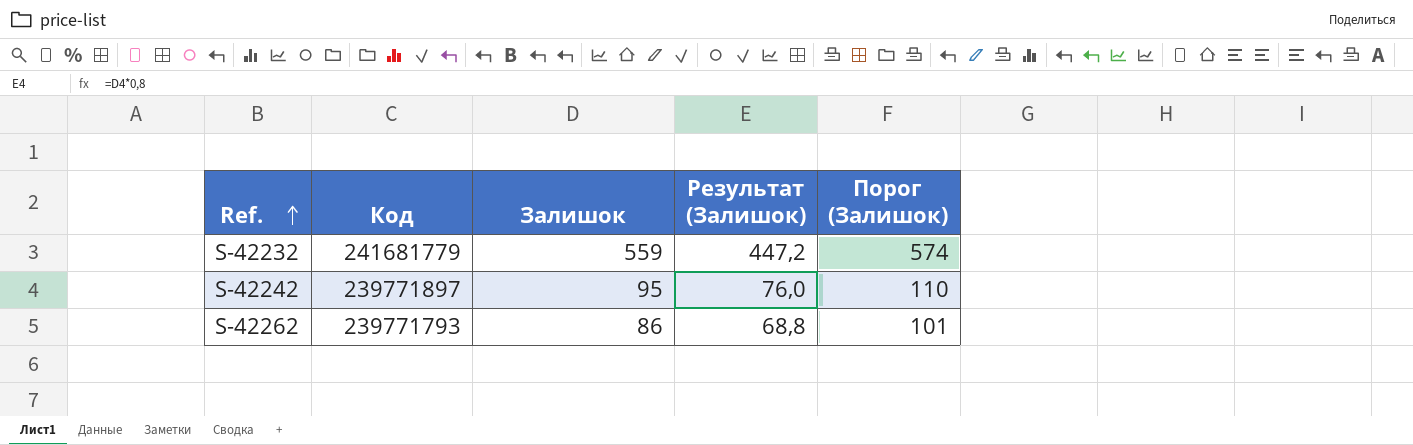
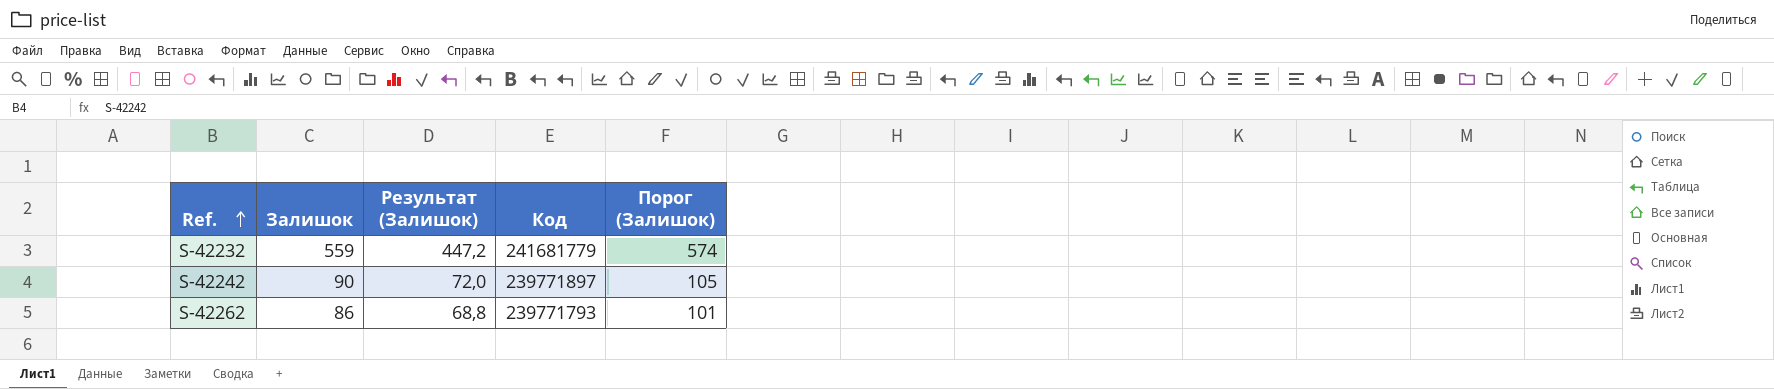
column Код | position: 2 -> 4
S-42242 | Залишок: 95 -> 90
S-42242 | Результат (Залишок): 76,0 -> 72,0
S-42242 | Порог (Залишок): 110 -> 105

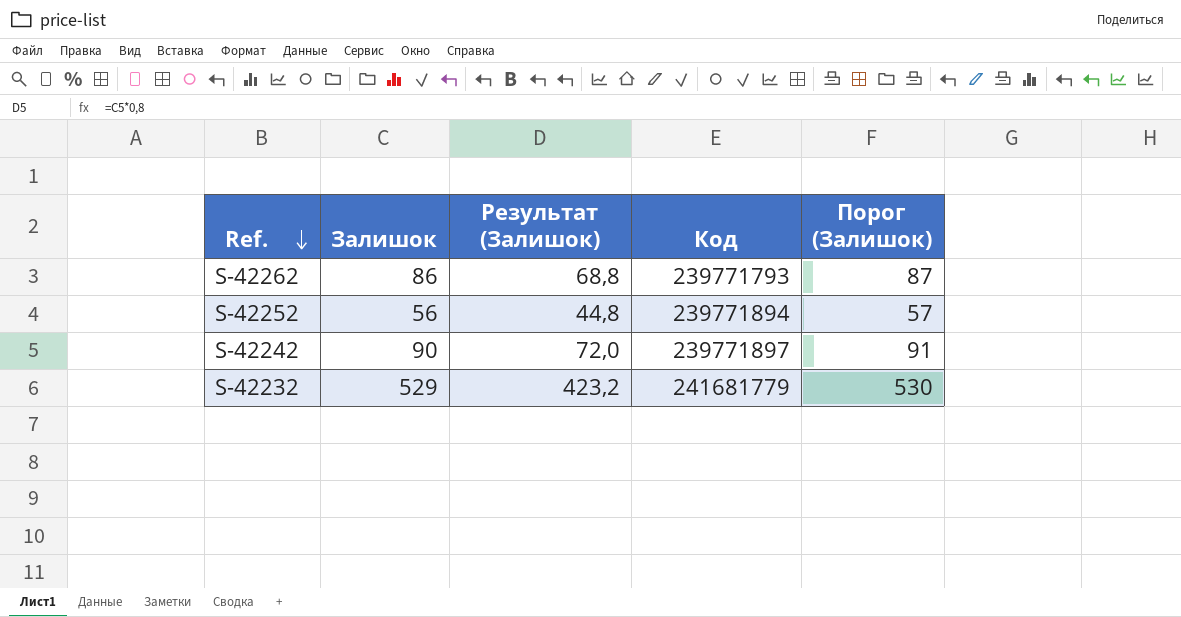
row order: Ref. ascending -> Ref. descending
column Порог (Залишок) | formula: [Залишок] + 15 -> [Залишок] + 1
row S-42252: none -> 56 | 44,8 | 239771894 | 57
S-42232 | Залишок: 559 -> 529
S-42232 | Результат (Залишок): 447,2 -> 423,2

